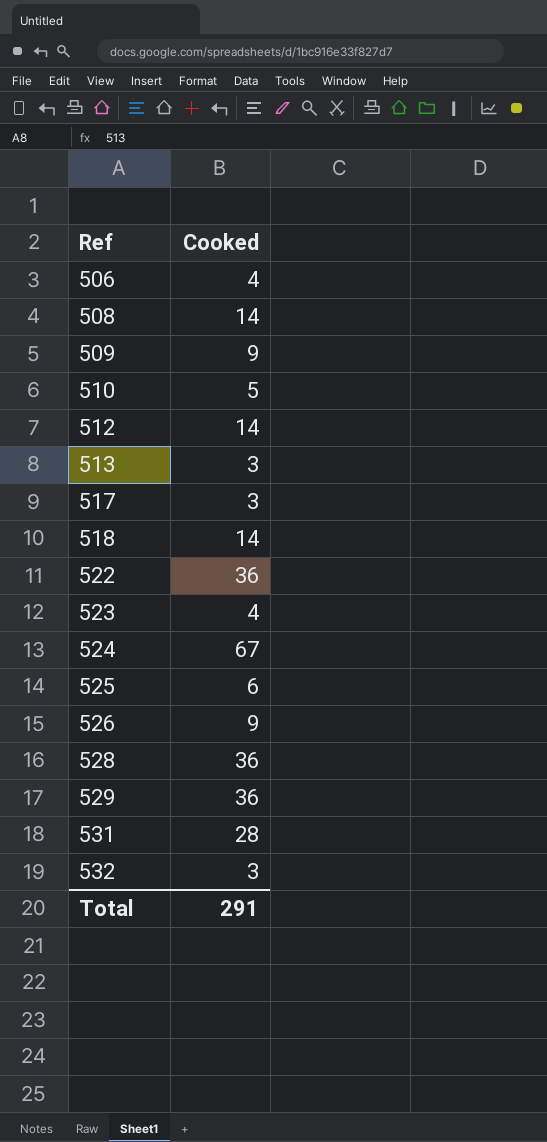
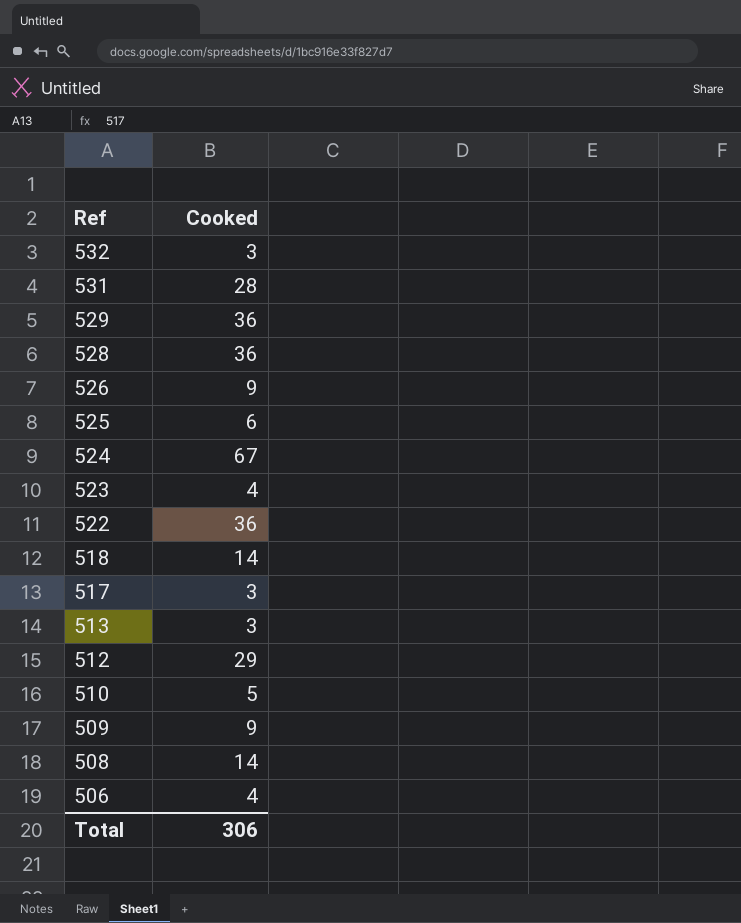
row order: Ref ascending -> Ref descending
512 | Cooked: 14 -> 29
Total | Cooked: 291 -> 306

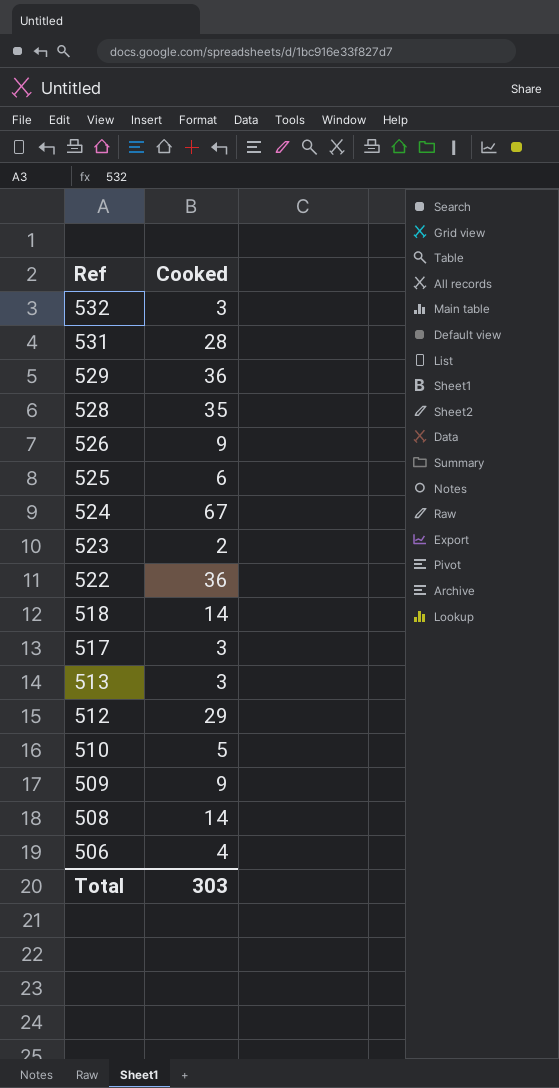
528 | Cooked: 36 -> 35
523 | Cooked: 4 -> 2
Total | Cooked: 306 -> 303

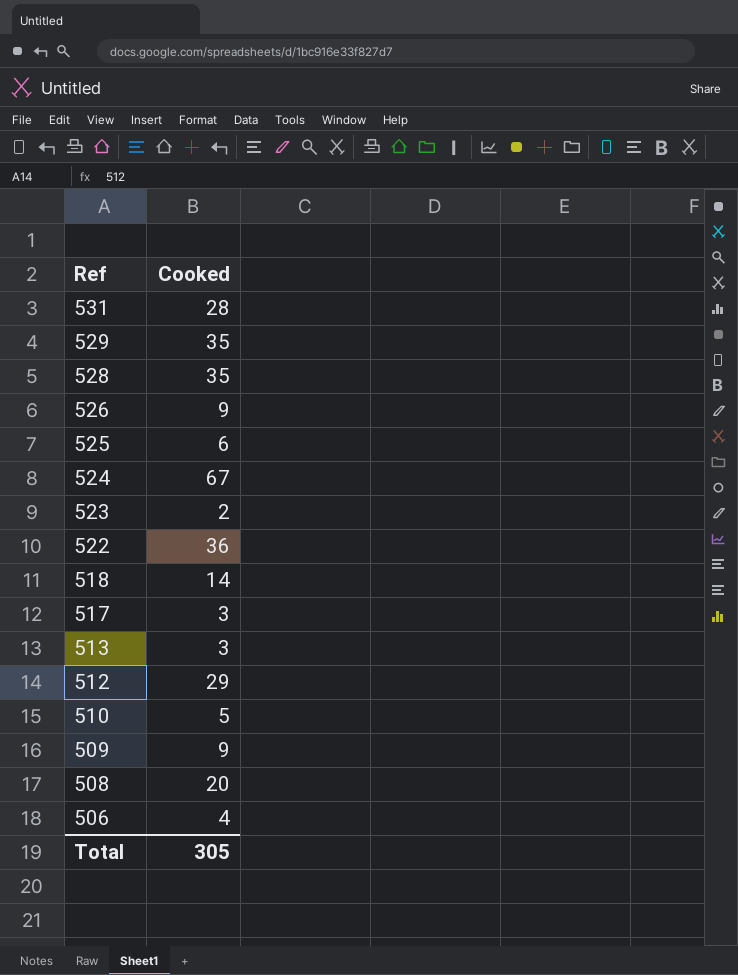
row 532: 3 -> none
529 | Cooked: 36 -> 35
508 | Cooked: 14 -> 20
Total | Cooked: 303 -> 305

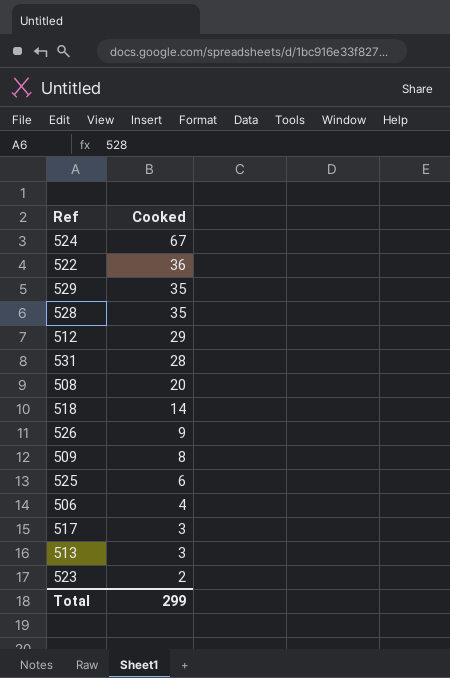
row order: Ref descending -> Cooked descending
row 510: 5 -> none
509 | Cooked: 9 -> 8
Total | Cooked: 305 -> 299

